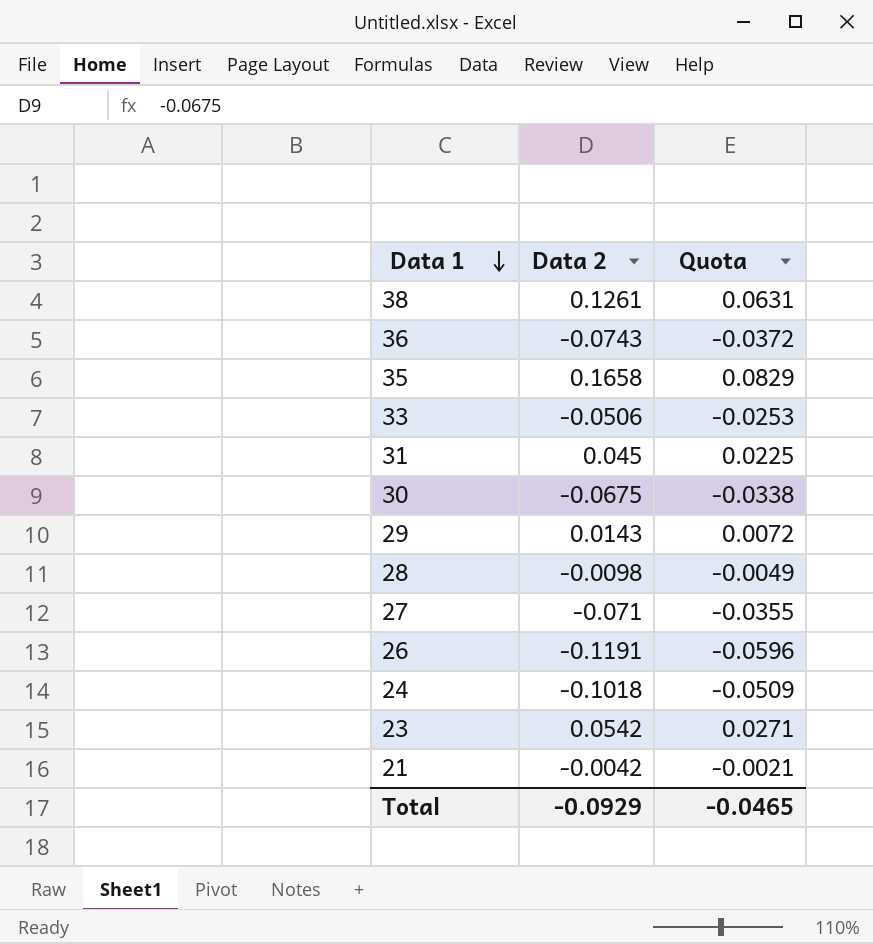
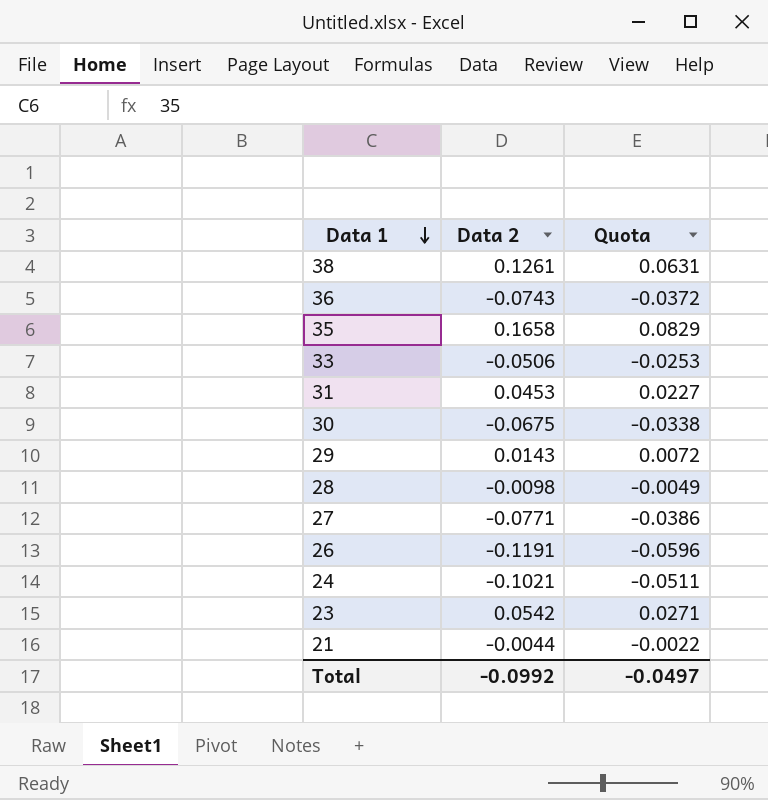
31 | Data 2: 0.045 -> 0.0453
31 | Quota: 0.0225 -> 0.0227
27 | Data 2: -0.071 -> -0.0771
27 | Quota: -0.0355 -> -0.0386
24 | Data 2: -0.1018 -> -0.1021
24 | Quota: -0.0509 -> -0.0511
21 | Data 2: -0.0042 -> -0.0044
21 | Quota: -0.0021 -> -0.0022
Total | Data 2: -0.0929 -> -0.0992
Total | Quota: -0.0465 -> -0.0497

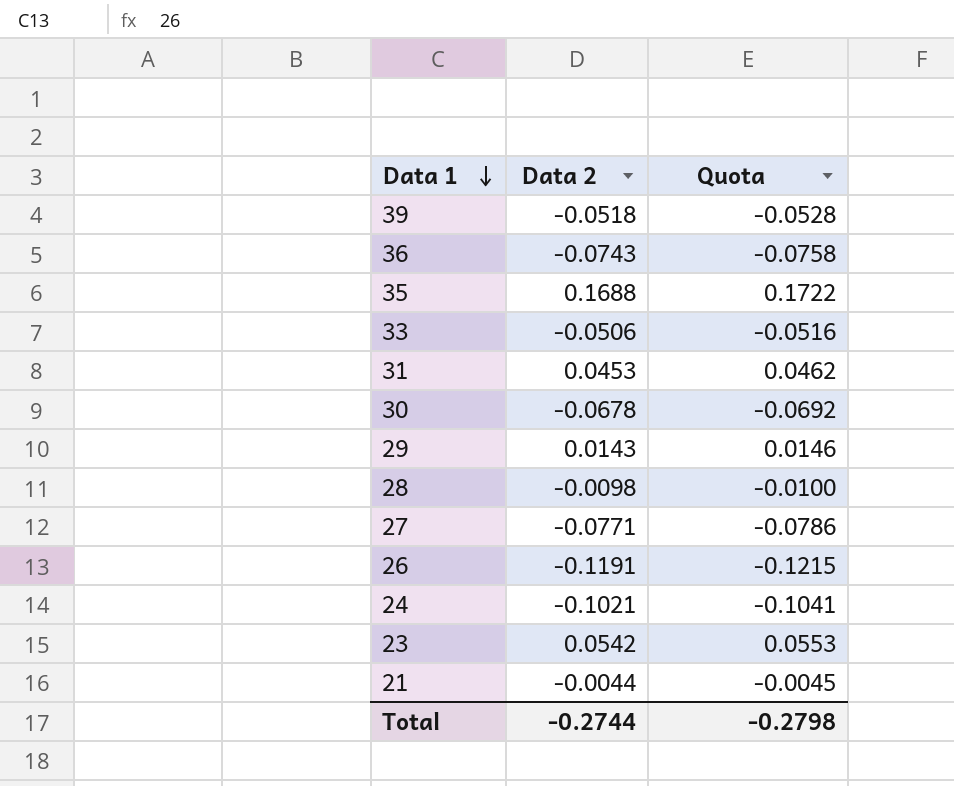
column Quota | formula: [Data 2] * 0.5 -> [Data 2] * 1.02
row 38: 0.1261 | 0.0631 -> none
row 39: none -> -0.0518 | -0.0528
35 | Data 2: 0.1658 -> 0.1688
30 | Data 2: -0.0675 -> -0.0678
Total | Data 2: -0.0992 -> -0.2744
Total | Quota: -0.0497 -> -0.2798

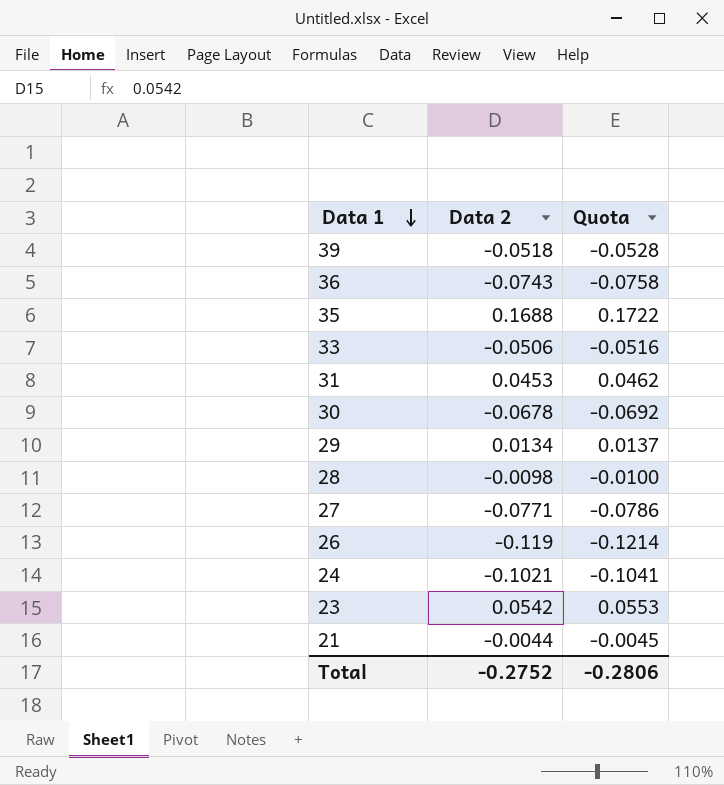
29 | Data 2: 0.0143 -> 0.0134
29 | Quota: 0.0146 -> 0.0137
26 | Data 2: -0.1191 -> -0.119
26 | Quota: -0.1215 -> -0.1214
Total | Data 2: -0.2744 -> -0.2752
Total | Quota: -0.2798 -> -0.2806

